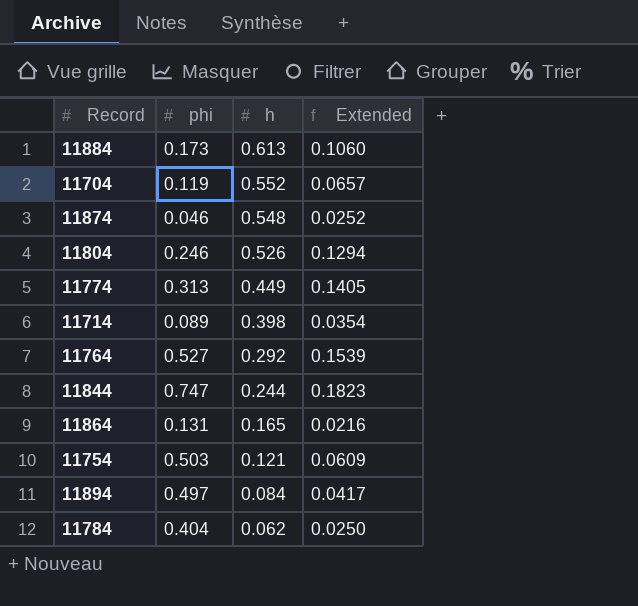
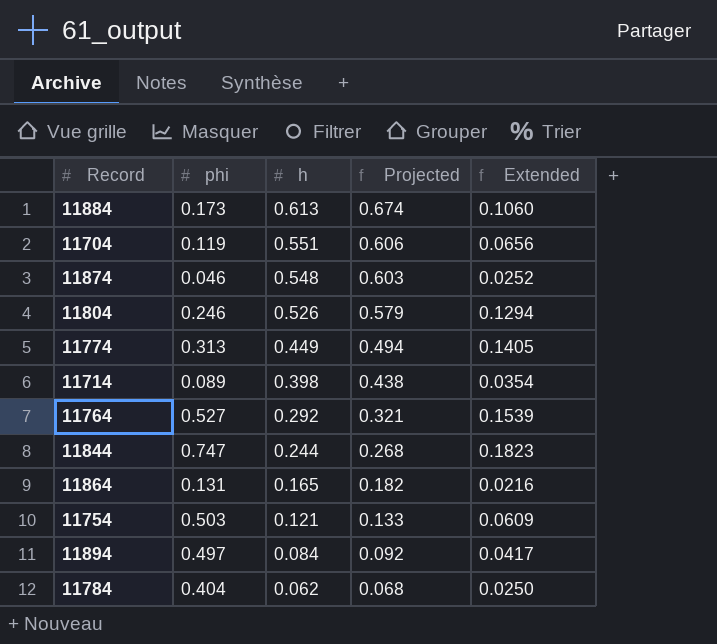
column Projected | formula: none -> [h] * 1.1
11704 | h: 0.552 -> 0.551
11704 | Extended: 0.0657 -> 0.0656

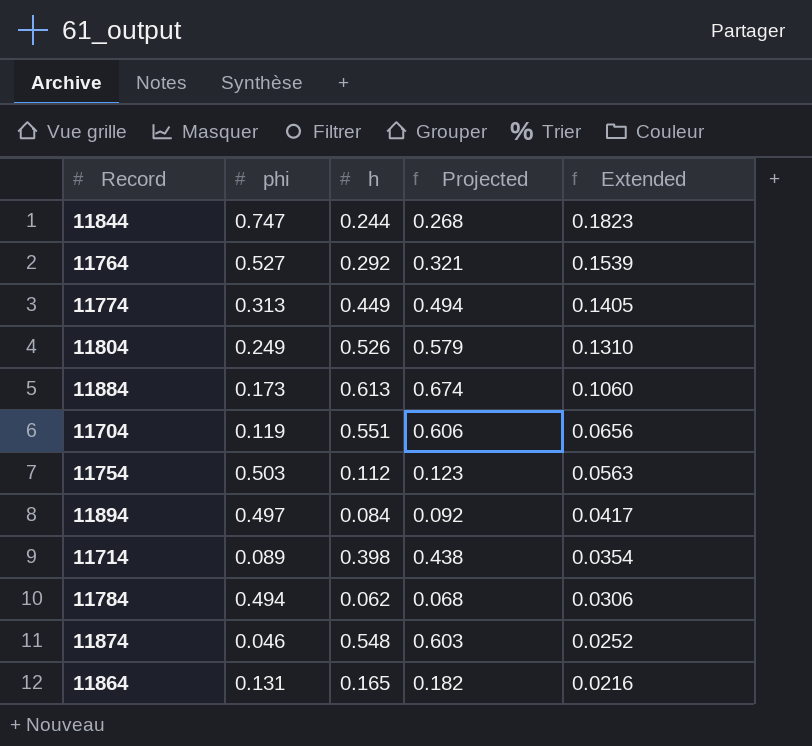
row order: h descending -> Extended descending
11804 | phi: 0.246 -> 0.249
11804 | Extended: 0.1294 -> 0.1310
11754 | h: 0.121 -> 0.112
11754 | Projected: 0.133 -> 0.123
11754 | Extended: 0.0609 -> 0.0563
11784 | phi: 0.404 -> 0.494
11784 | Extended: 0.0250 -> 0.0306

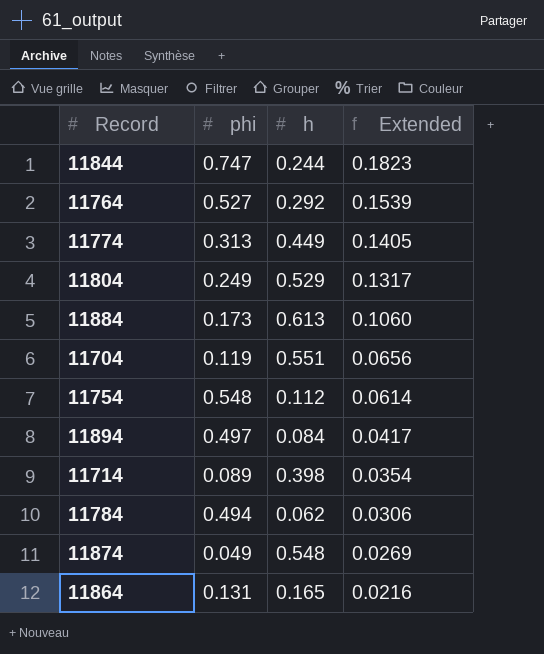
column Projected | formula: [h] * 1.1 -> none
11804 | h: 0.526 -> 0.529
11804 | Extended: 0.1310 -> 0.1317
11754 | phi: 0.503 -> 0.548
11754 | Extended: 0.0563 -> 0.0614
11874 | phi: 0.046 -> 0.049
11874 | Extended: 0.0252 -> 0.0269

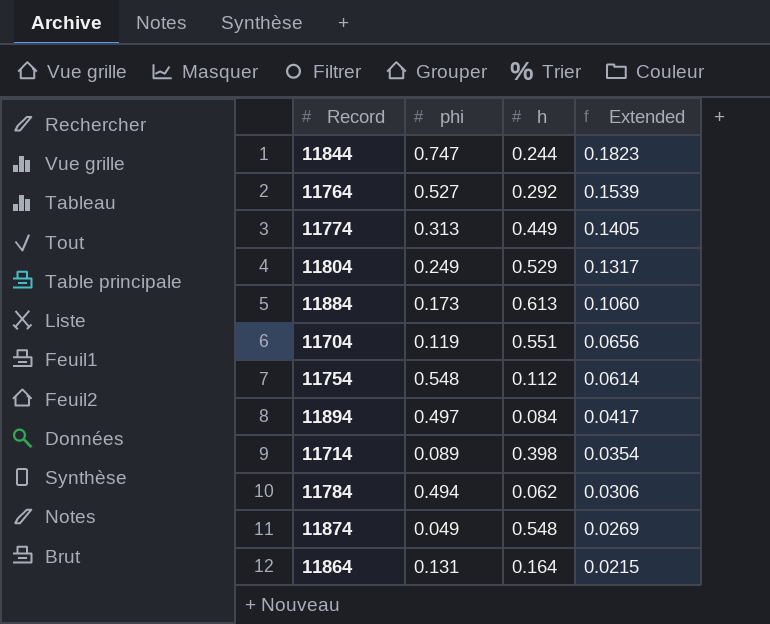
11864 | h: 0.165 -> 0.164
11864 | Extended: 0.0216 -> 0.0215

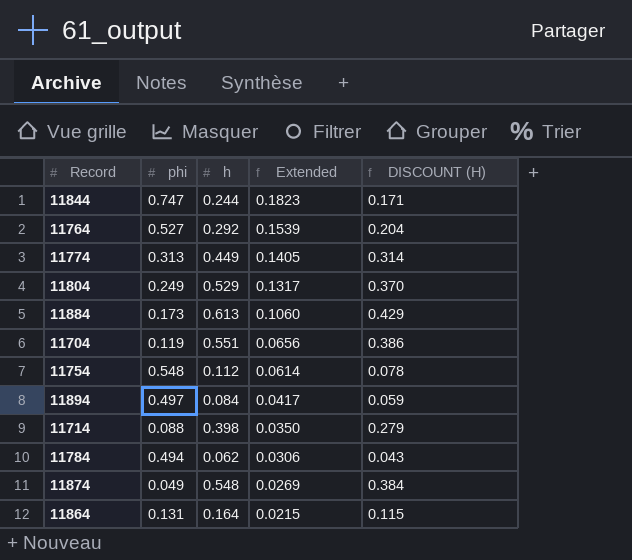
column DISCOUNT (H) | formula: none -> [h] * 0.7
11714 | phi: 0.089 -> 0.088
11714 | Extended: 0.0354 -> 0.0350

